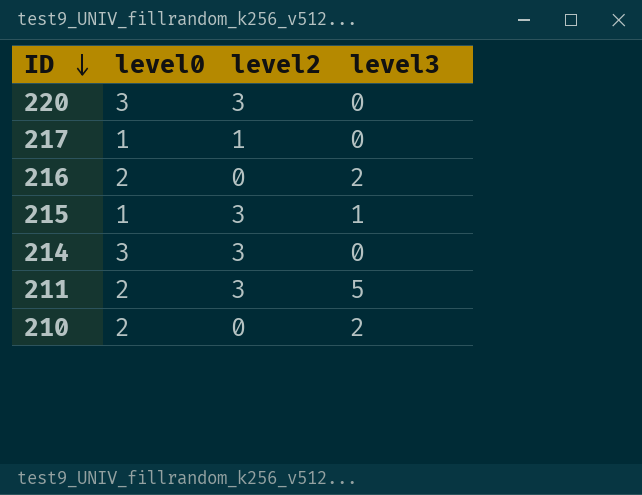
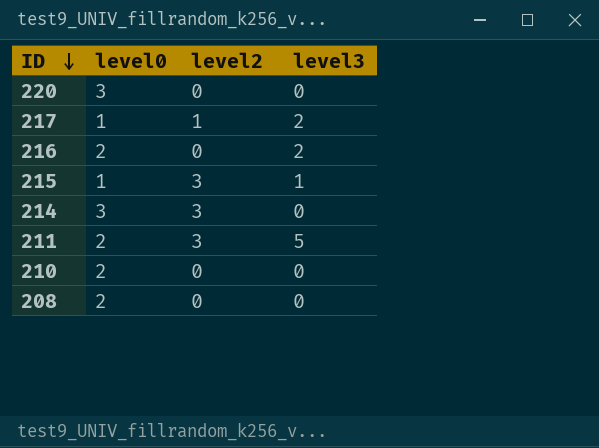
220 | level2: 3 -> 0
217 | level3: 0 -> 2
210 | level3: 2 -> 0
row 208: none -> 2 | 0 | 0

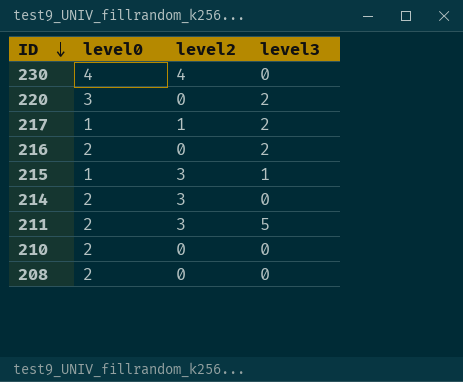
row 230: none -> 4 | 4 | 0
220 | level3: 0 -> 2
214 | level0: 3 -> 2

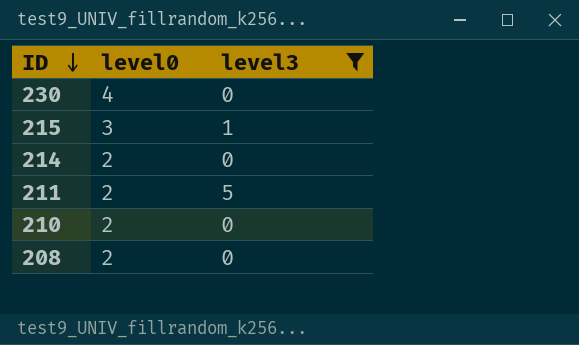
filter: none -> level3 != 2
column level2 | position: 3 -> none
215 | level0: 1 -> 3

